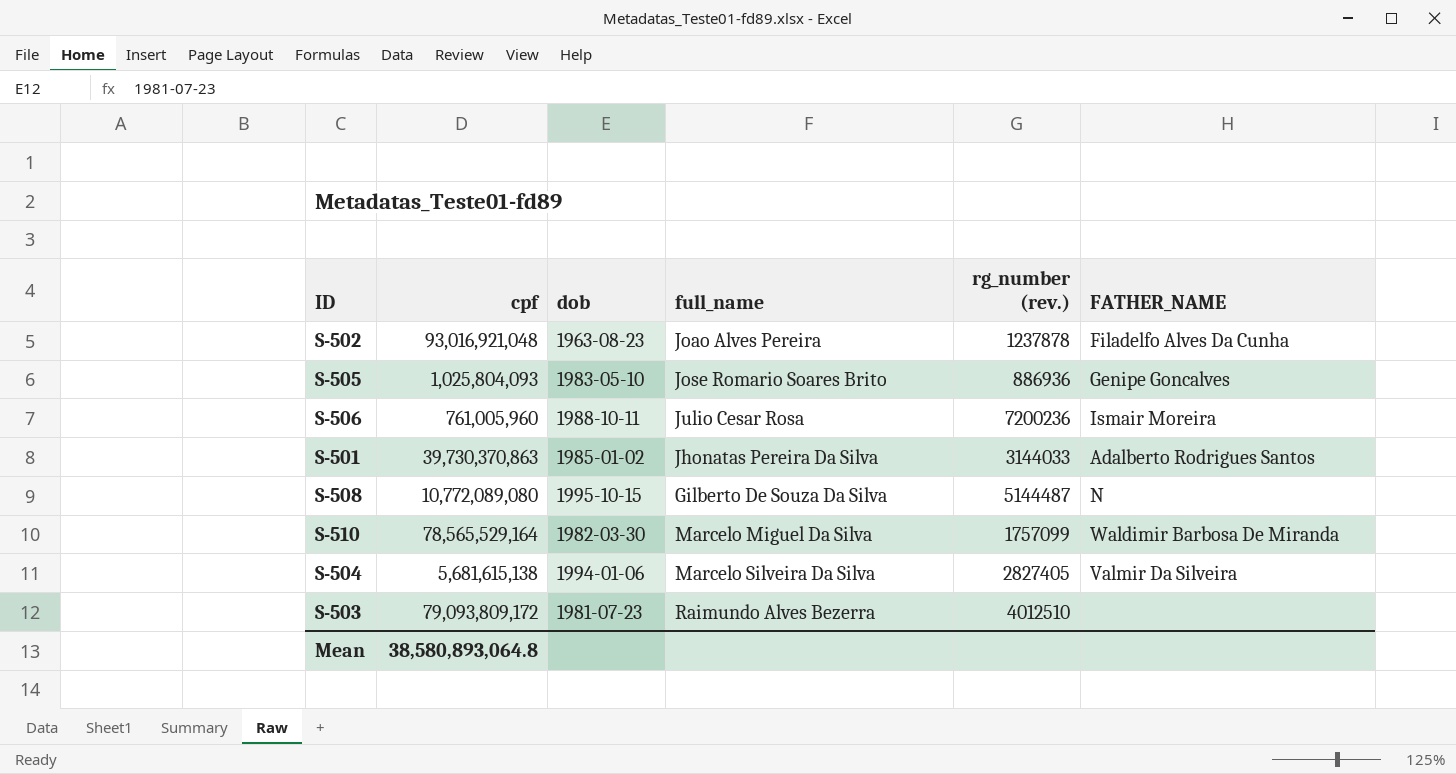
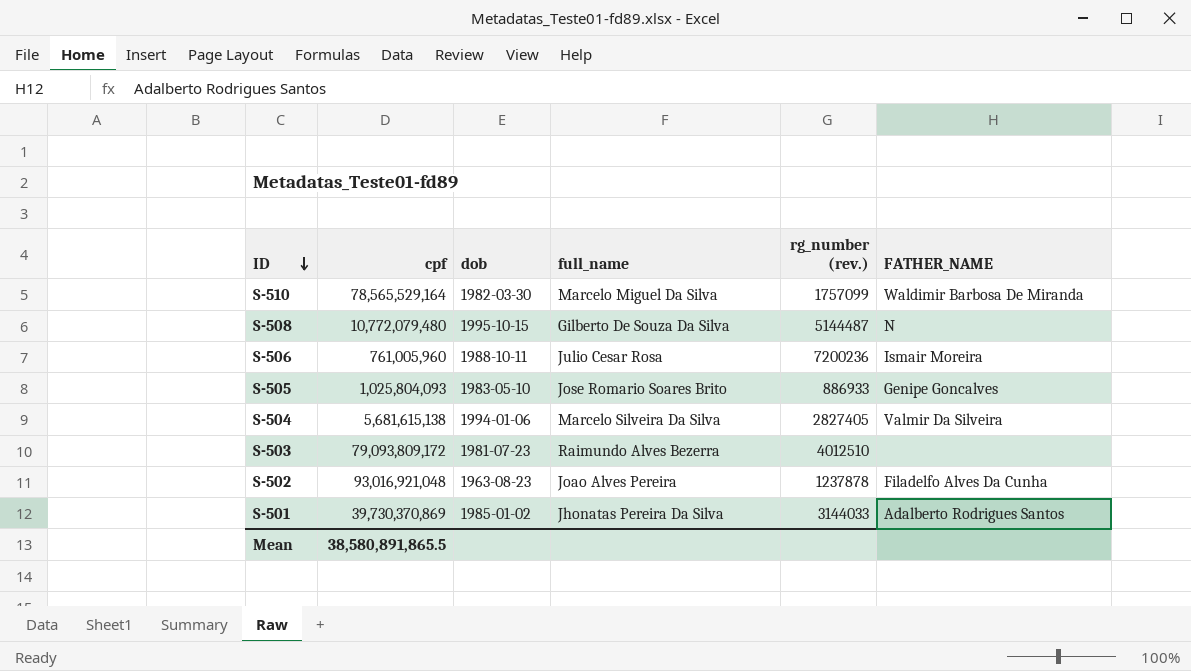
row order: none -> ID descending
S-508 | cpf: 10,772,089,080 -> 10,772,079,480
S-505 | rg_number (rev.): 886936 -> 886933
S-501 | cpf: 39,730,370,863 -> 39,730,370,869
Mean | cpf: 38,580,893,064.8 -> 38,580,891,865.5

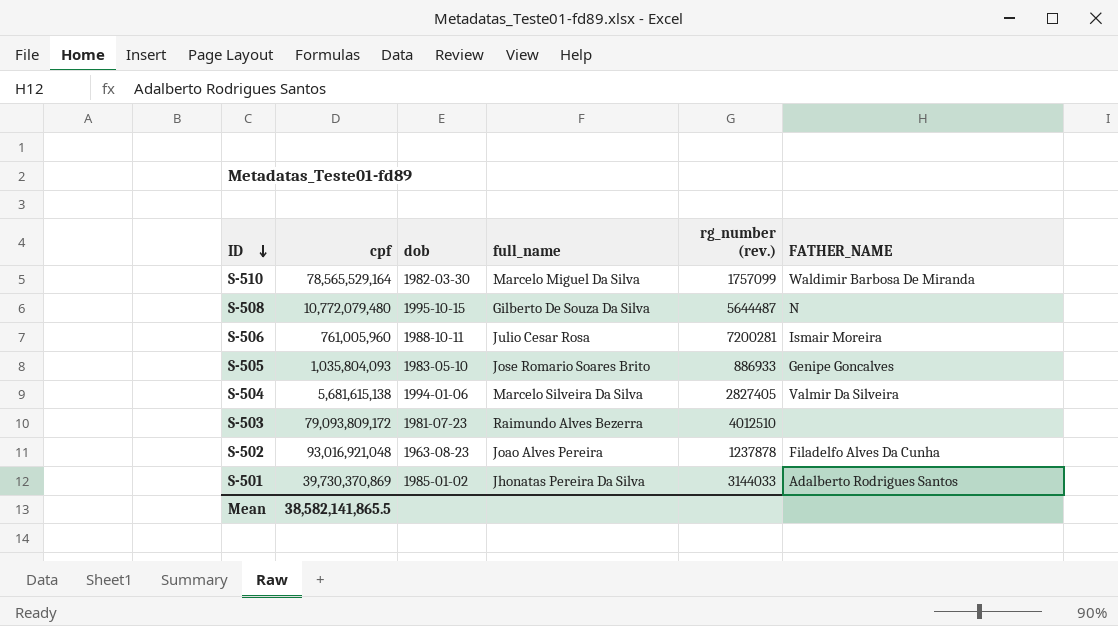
S-508 | rg_number (rev.): 5144487 -> 5644487
S-506 | rg_number (rev.): 7200236 -> 7200281
S-505 | cpf: 1,025,804,093 -> 1,035,804,093
Mean | cpf: 38,580,891,865.5 -> 38,582,141,865.5

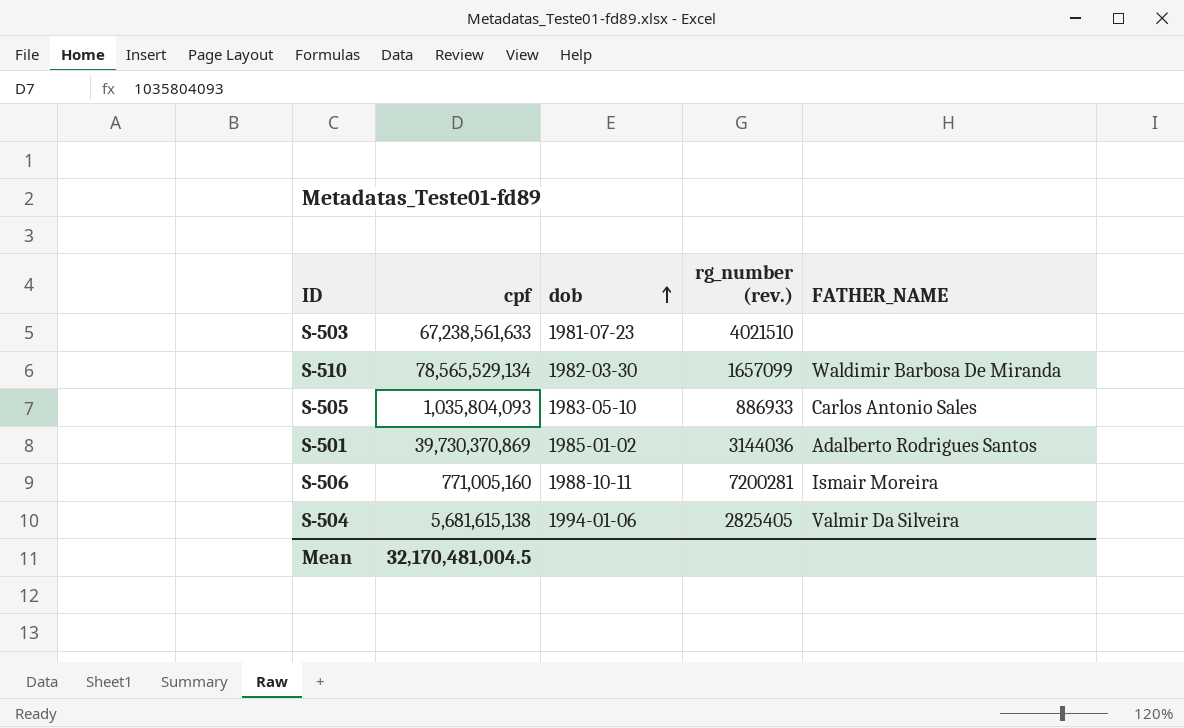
row order: ID descending -> dob ascending
column full_name | position: 4 -> none
row S-508: 10,772,079,480 | 1995-10-15 | Gilberto De Souza Da Silva | 5644487 | N -> none
row S-502: 93,016,921,048 | 1963-08-23 | Joao Alves Pereira | 1237878 | Filadelfo Alves Da Cunha -> none
S-503 | cpf: 79,093,809,172 -> 67,238,561,633
S-503 | rg_number (rev.): 4012510 -> 4021510
S-510 | cpf: 78,565,529,164 -> 78,565,529,134
S-510 | rg_number (rev.): 1757099 -> 1657099
S-505 | FATHER_NAME: Genipe Goncalves -> Carlos Antonio Sales
S-501 | rg_number (rev.): 3144033 -> 3144036
S-506 | cpf: 761,005,960 -> 771,005,160
S-504 | rg_number (rev.): 2827405 -> 2825405
Mean | cpf: 38,582,141,865.5 -> 32,170,481,004.5

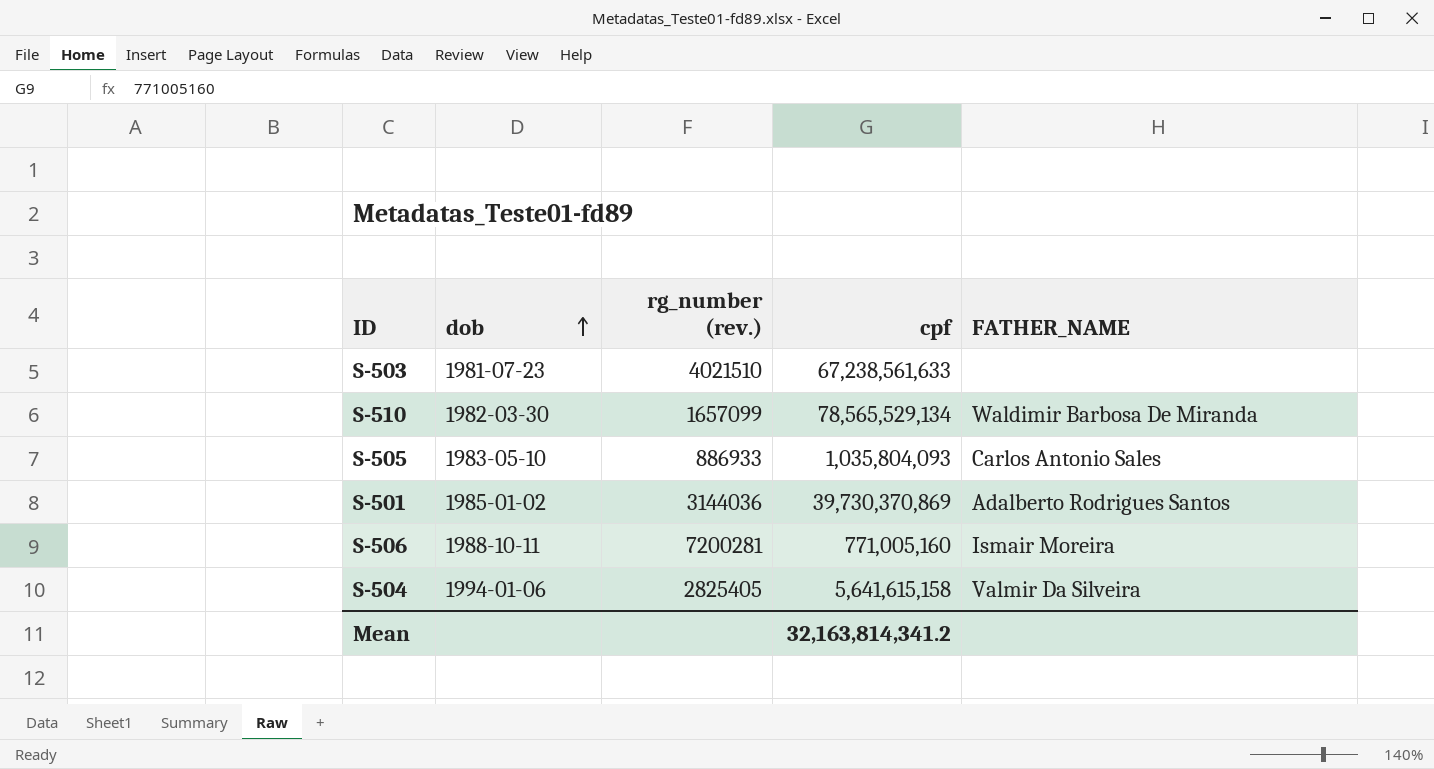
column cpf | position: 2 -> 4
S-504 | cpf: 5,681,615,138 -> 5,641,615,158
Mean | cpf: 32,170,481,004.5 -> 32,163,814,341.2

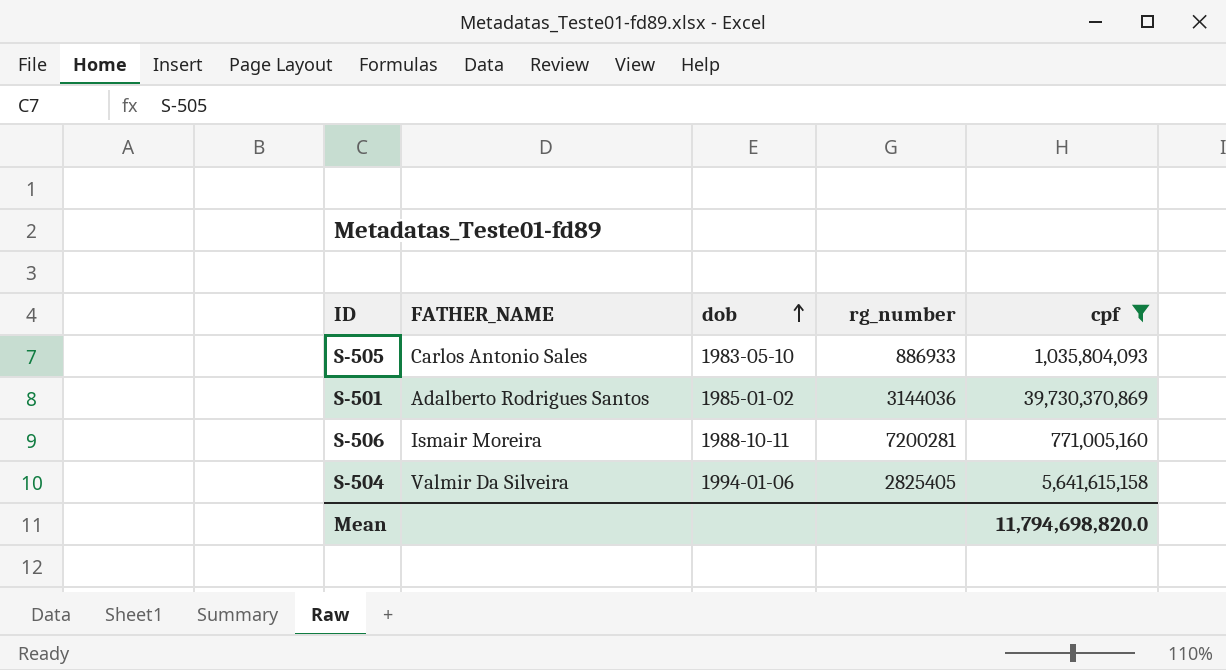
filter: none -> cpf <= 39,730,370,869
column FATHER_NAME | position: 5 -> 2
column name: rg_number (rev.) -> rg_number
Mean | cpf: 32,163,814,341.2 -> 11,794,698,820.0

